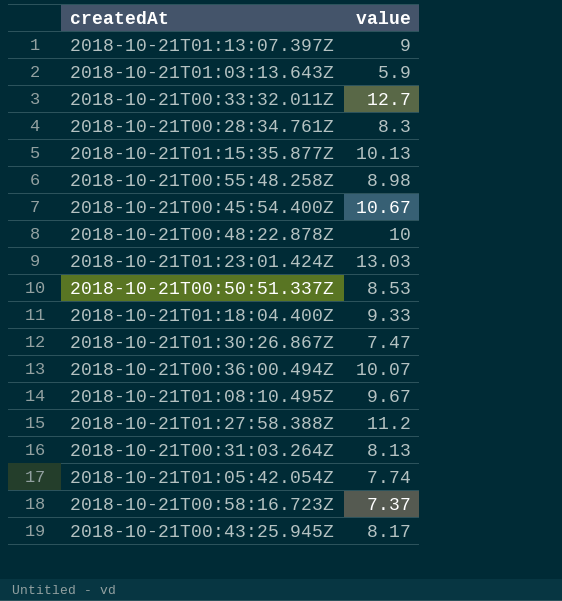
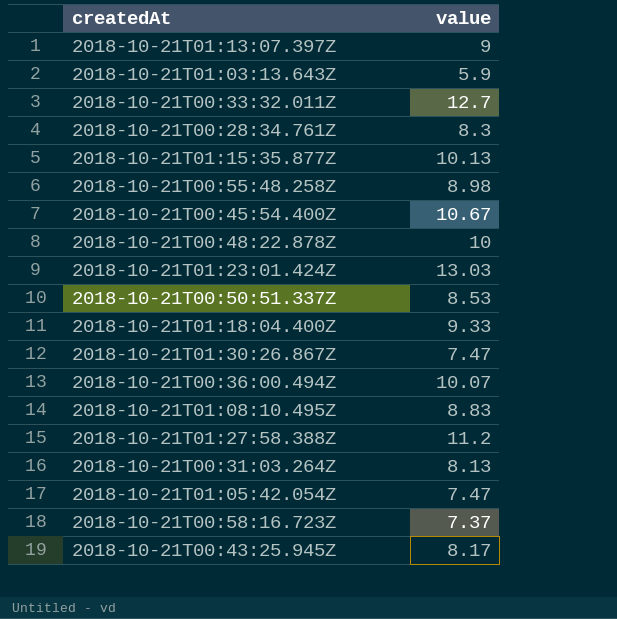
2018-10-21T01:08:10.495Z | value: 9.67 -> 8.83
2018-10-21T01:05:42.054Z | value: 7.74 -> 7.47

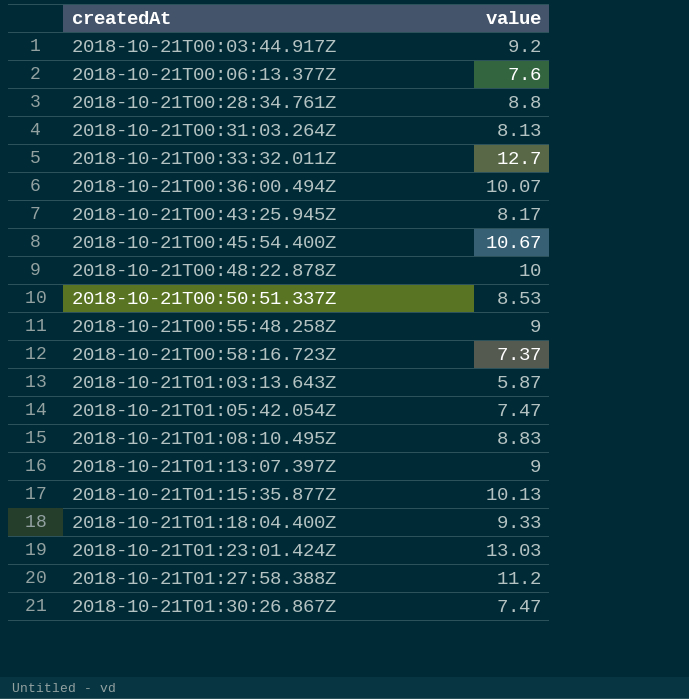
row order: none -> createdAt ascending
row 2018-10-21T00:03:44.917Z: none -> 9.2
row 2018-10-21T00:06:13.377Z: none -> 7.6
2018-10-21T00:28:34.761Z | value: 8.3 -> 8.8
2018-10-21T00:55:48.258Z | value: 8.98 -> 9
2018-10-21T01:03:13.643Z | value: 5.9 -> 5.87

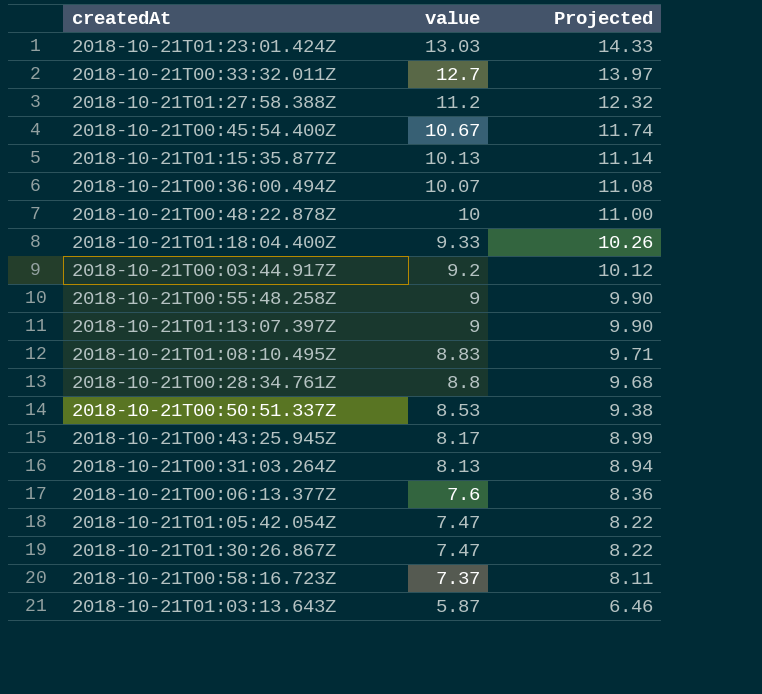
row order: createdAt ascending -> value descending
column Projected | formula: none -> [value] * 1.1

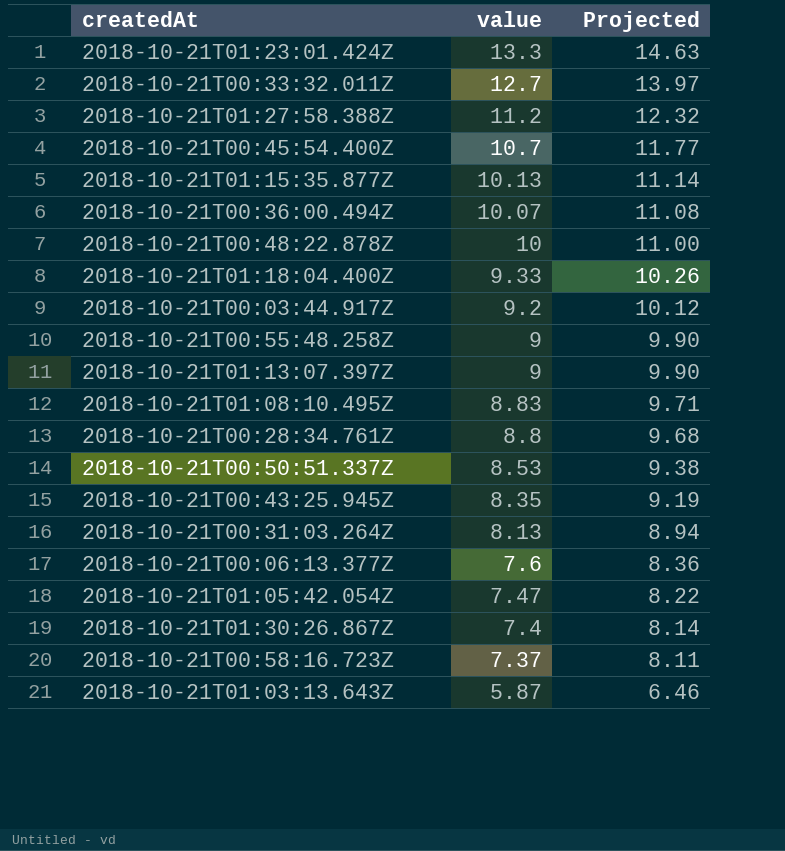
2018-10-21T01:23:01.424Z | value: 13.03 -> 13.3
2018-10-21T01:23:01.424Z | Projected: 14.33 -> 14.63
2018-10-21T00:45:54.400Z | value: 10.67 -> 10.7
2018-10-21T00:45:54.400Z | Projected: 11.74 -> 11.77
2018-10-21T00:43:25.945Z | value: 8.17 -> 8.35
2018-10-21T00:43:25.945Z | Projected: 8.99 -> 9.19
2018-10-21T01:30:26.867Z | value: 7.47 -> 7.4
2018-10-21T01:30:26.867Z | Projected: 8.22 -> 8.14

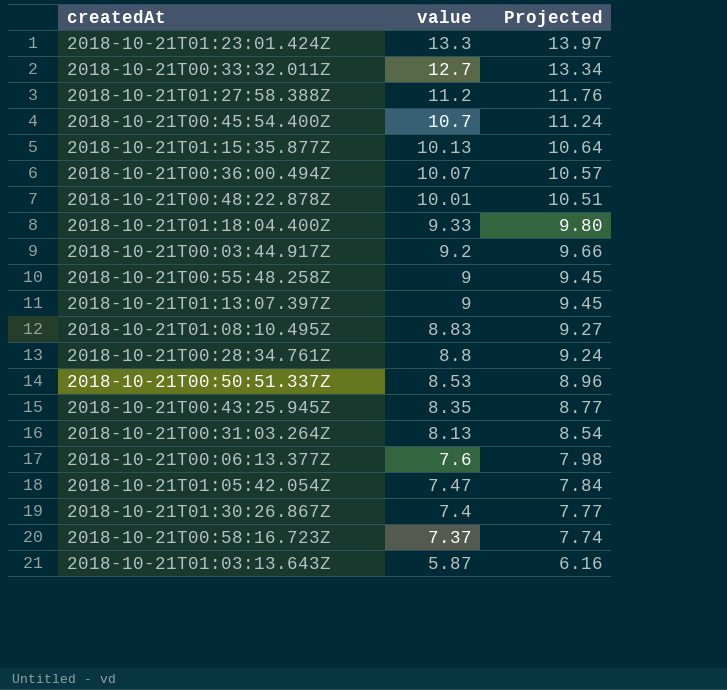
column Projected | formula: [value] * 1.1 -> [value] * 1.05
2018-10-21T00:48:22.878Z | value: 10 -> 10.01

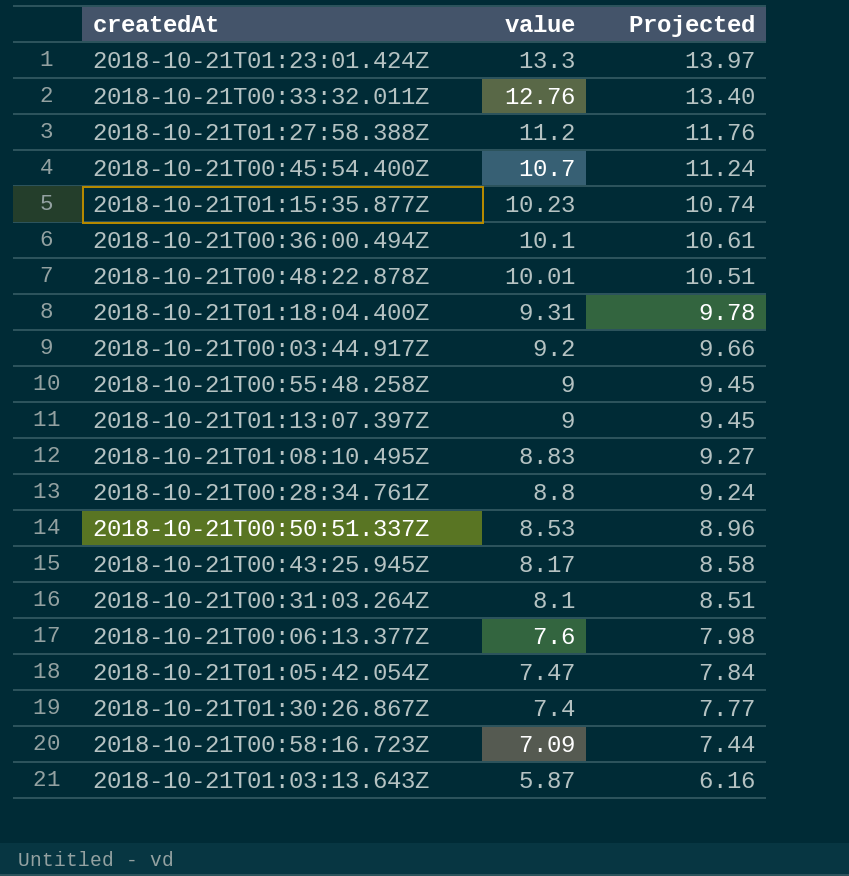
2018-10-21T00:33:32.011Z | value: 12.7 -> 12.76
2018-10-21T00:33:32.011Z | Projected: 13.34 -> 13.40
2018-10-21T01:15:35.877Z | value: 10.13 -> 10.23
2018-10-21T01:15:35.877Z | Projected: 10.64 -> 10.74
2018-10-21T00:36:00.494Z | value: 10.07 -> 10.1
2018-10-21T00:36:00.494Z | Projected: 10.57 -> 10.61
2018-10-21T01:18:04.400Z | value: 9.33 -> 9.31
2018-10-21T01:18:04.400Z | Projected: 9.80 -> 9.78
2018-10-21T00:43:25.945Z | value: 8.35 -> 8.17
2018-10-21T00:43:25.945Z | Projected: 8.77 -> 8.58
2018-10-21T00:31:03.264Z | value: 8.13 -> 8.1
2018-10-21T00:31:03.264Z | Projected: 8.54 -> 8.51
2018-10-21T00:58:16.723Z | value: 7.37 -> 7.09
2018-10-21T00:58:16.723Z | Projected: 7.74 -> 7.44

